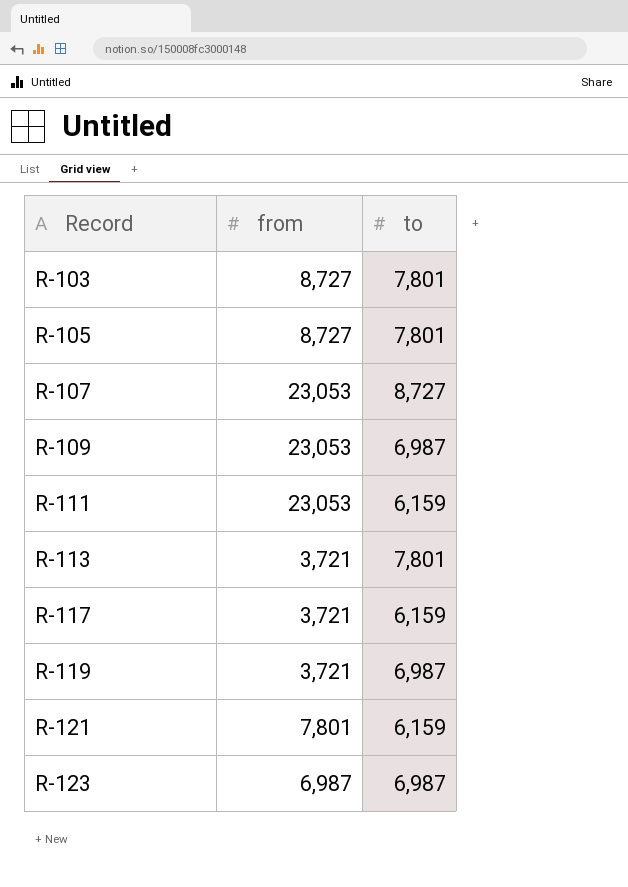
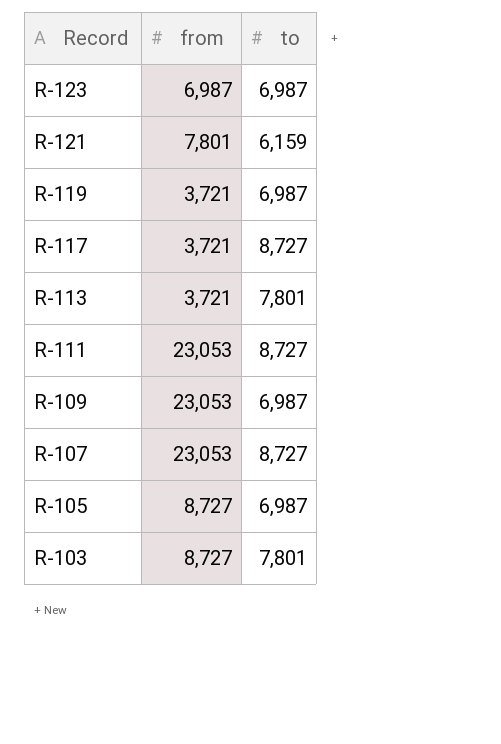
row order: Record ascending -> Record descending
R-117 | to: 6,159 -> 8,727
R-111 | to: 6,159 -> 8,727
R-105 | to: 7,801 -> 6,987

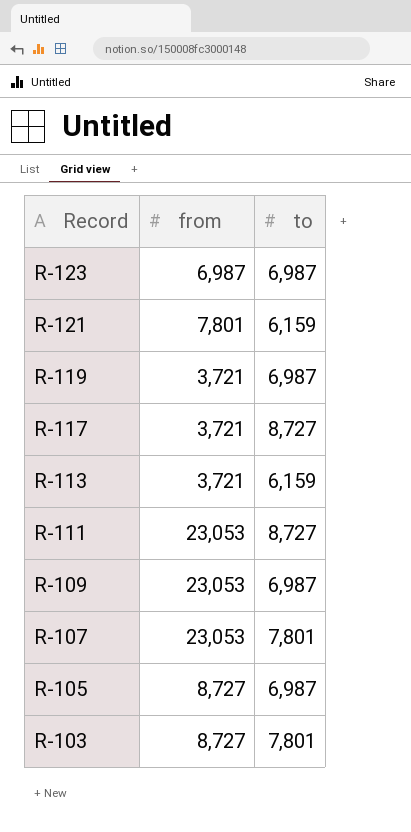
R-113 | to: 7,801 -> 6,159
R-107 | to: 8,727 -> 7,801

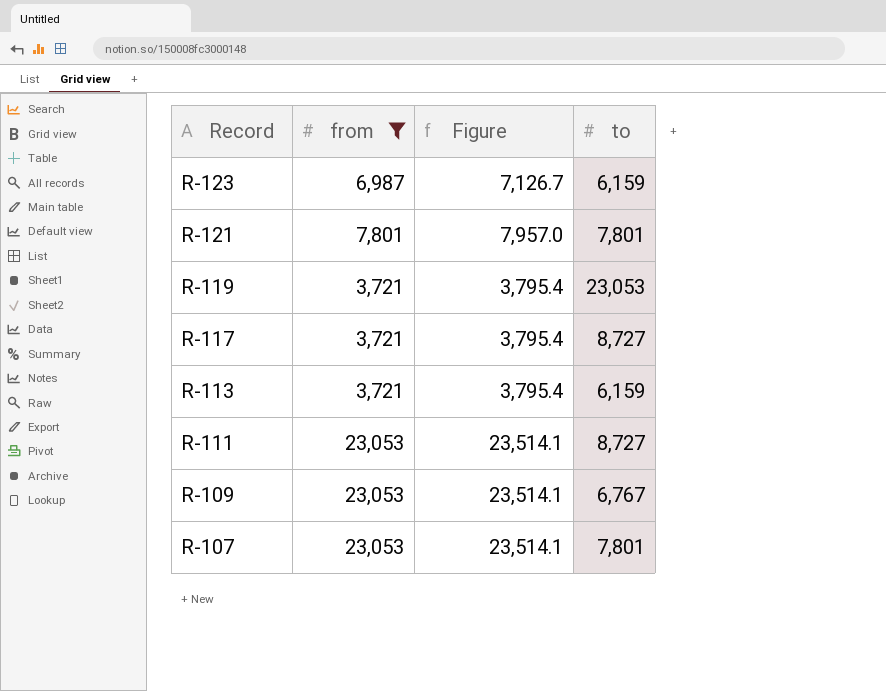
filter: none -> from != 8,727
column Figure | formula: none -> [from] * 1.02
R-123 | to: 6,987 -> 6,159
R-121 | to: 6,159 -> 7,801
R-119 | to: 6,987 -> 23,053
R-109 | to: 6,987 -> 6,767

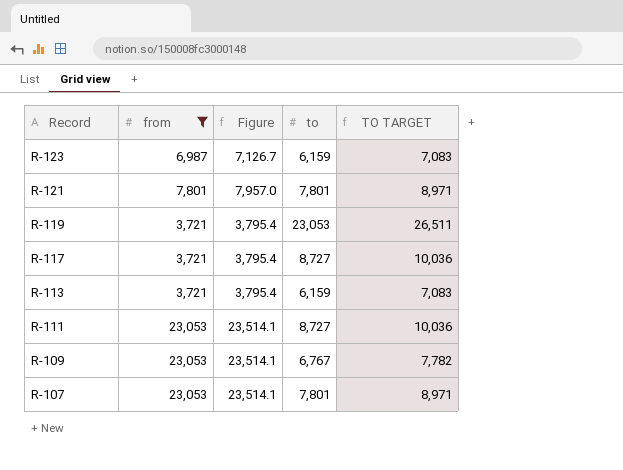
column TO TARGET | formula: none -> [to] * 1.15

